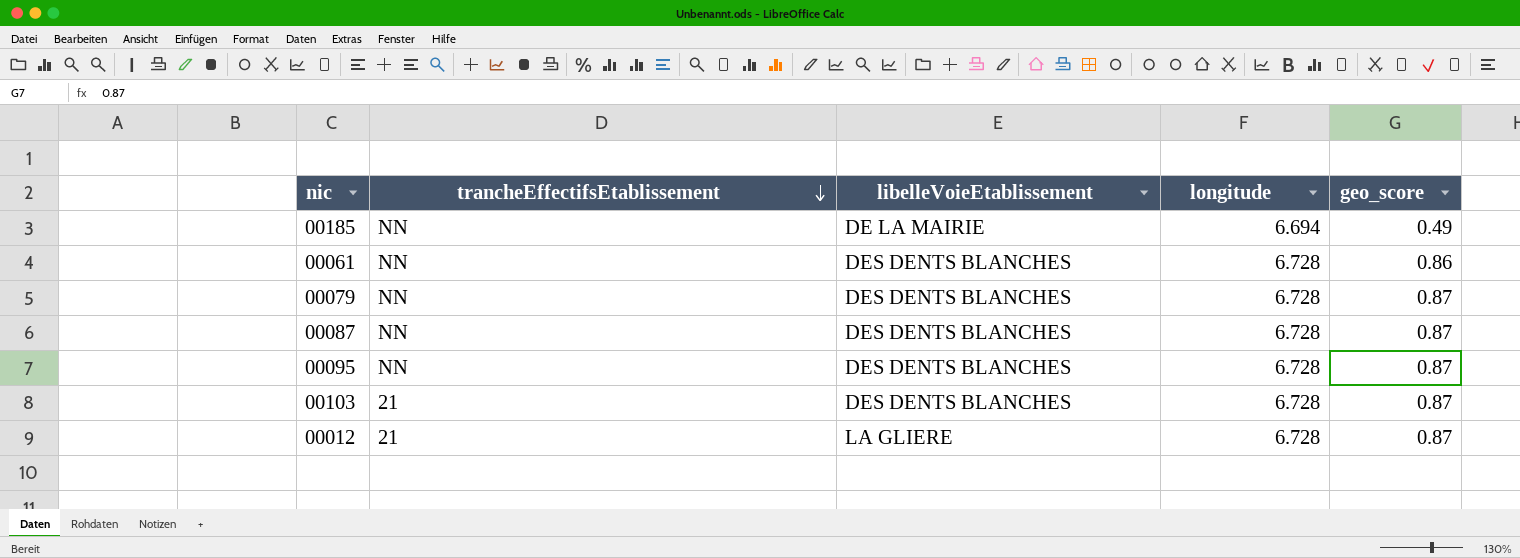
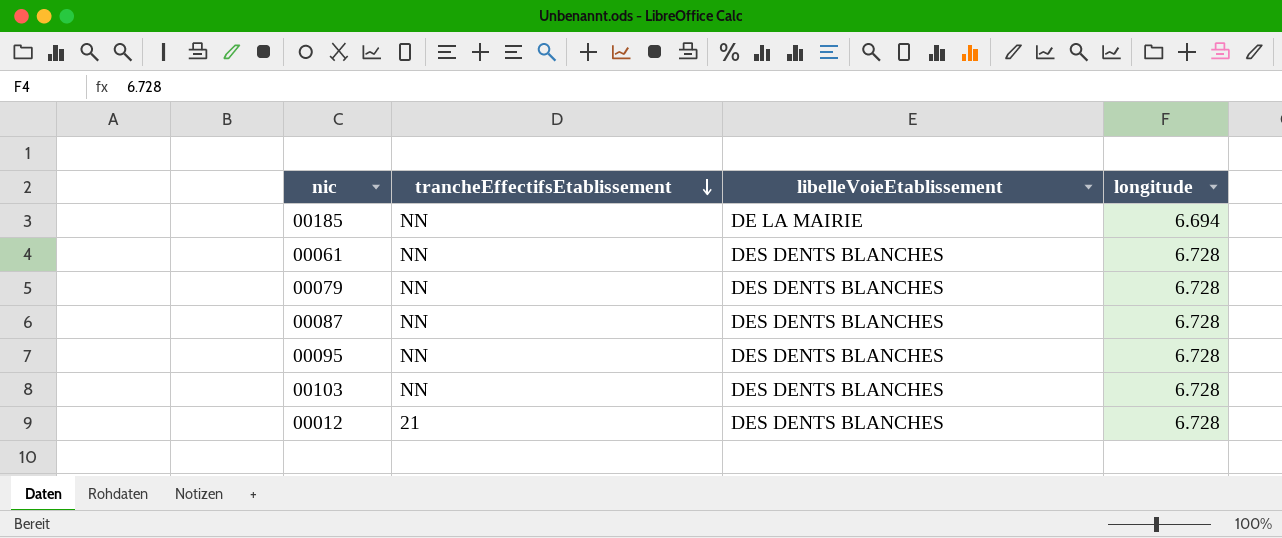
column geo_score | position: 5 -> none
00103 | trancheEffectifsEtablissement: 21 -> NN
00012 | libelleVoieEtablissement: LA GLIERE -> DES DENTS BLANCHES

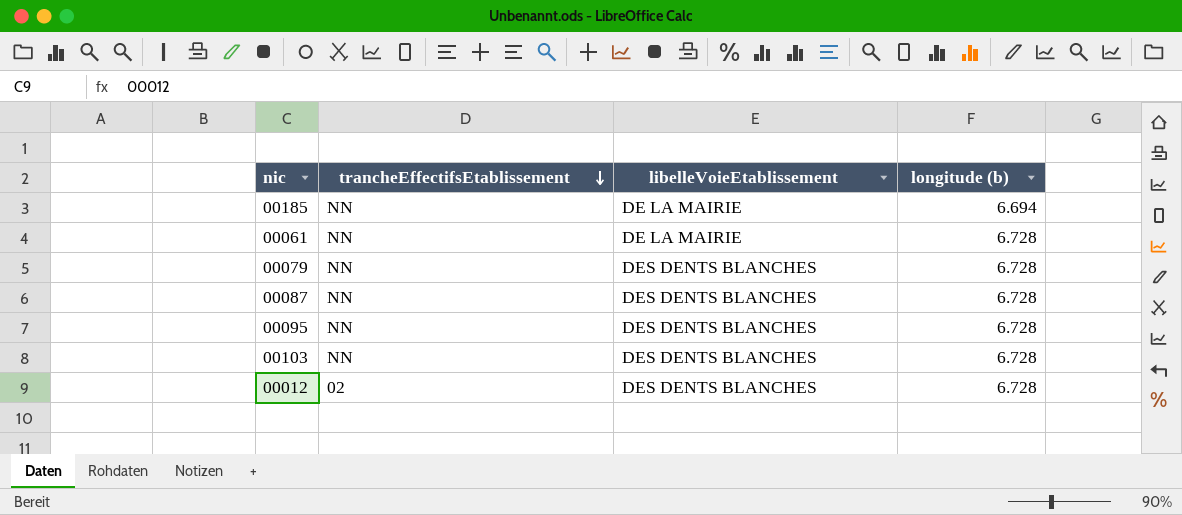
column name: longitude -> longitude (b)
00061 | libelleVoieEtablissement: DES DENTS BLANCHES -> DE LA MAIRIE
00012 | trancheEffectifsEtablissement: 21 -> 02

